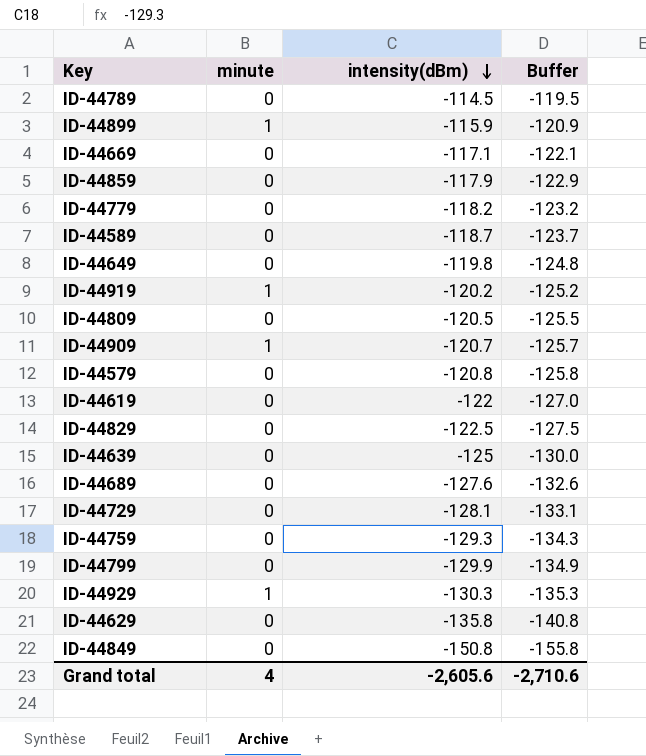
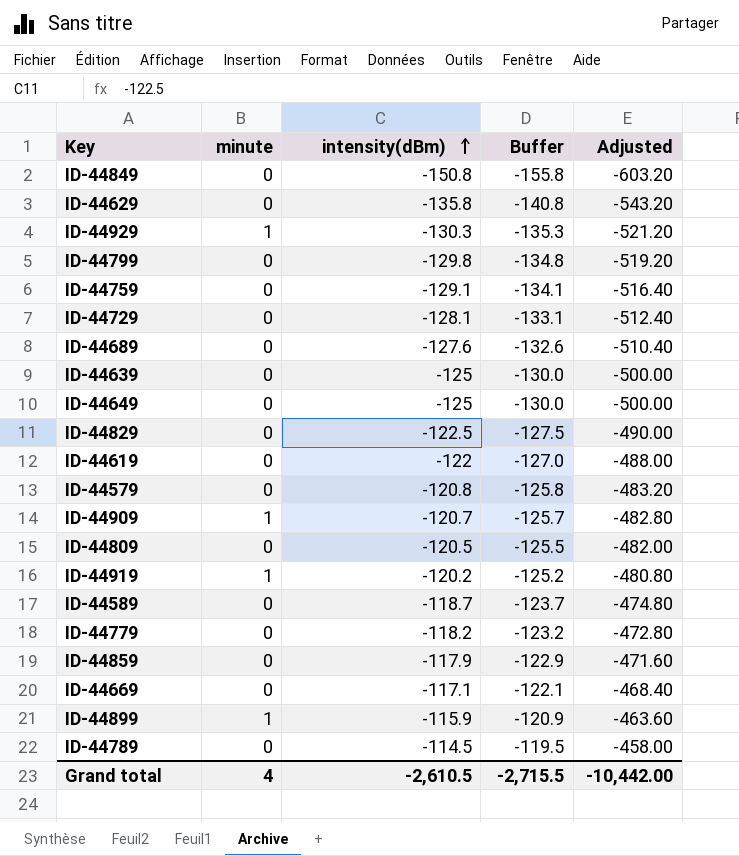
row order: intensity(dBm) descending -> intensity(dBm) ascending
column Adjusted | formula: none -> [intensity(dBm)] * 4
ID-44799 | intensity(dBm): -129.9 -> -129.8
ID-44799 | Buffer: -134.9 -> -134.8
ID-44759 | intensity(dBm): -129.3 -> -129.1
ID-44759 | Buffer: -134.3 -> -134.1
ID-44649 | intensity(dBm): -119.8 -> -125
ID-44649 | Buffer: -124.8 -> -130.0
Grand total | intensity(dBm): -2,605.6 -> -2,610.5
Grand total | Buffer: -2,710.6 -> -2,715.5

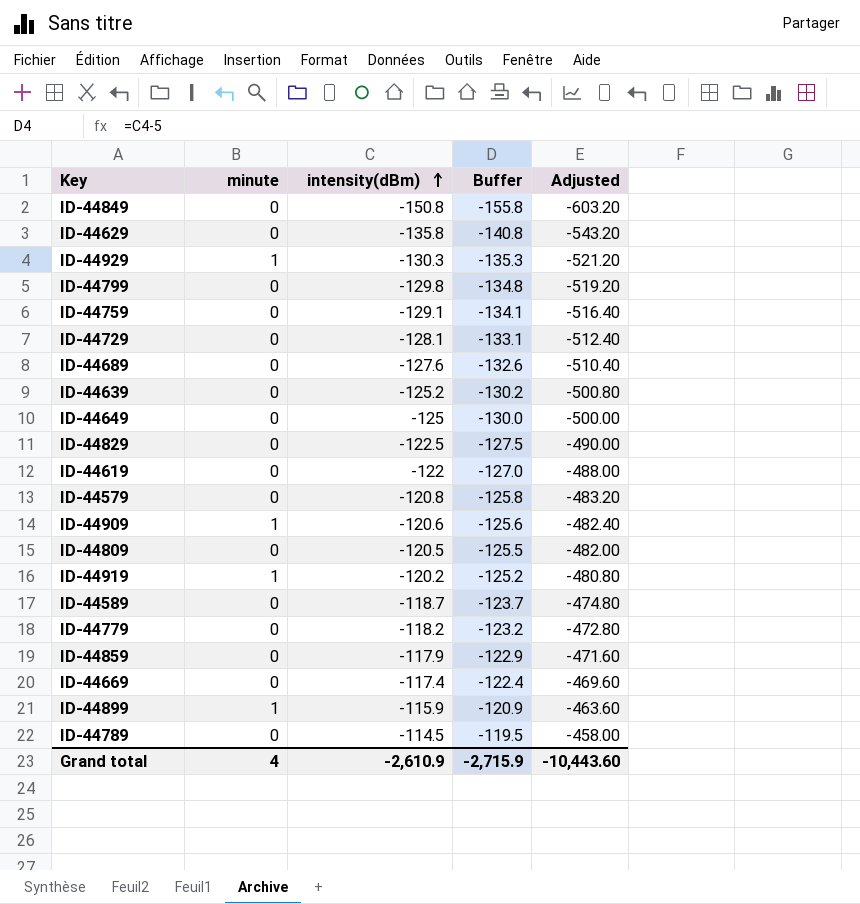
ID-44639 | intensity(dBm): -125 -> -125.2
ID-44639 | Buffer: -130.0 -> -130.2
ID-44639 | Adjusted: -500.00 -> -500.80
ID-44909 | intensity(dBm): -120.7 -> -120.6
ID-44909 | Buffer: -125.7 -> -125.6
ID-44909 | Adjusted: -482.80 -> -482.40
ID-44669 | intensity(dBm): -117.1 -> -117.4
ID-44669 | Buffer: -122.1 -> -122.4
ID-44669 | Adjusted: -468.40 -> -469.60
Grand total | intensity(dBm): -2,610.5 -> -2,610.9
Grand total | Buffer: -2,715.5 -> -2,715.9
Grand total | Adjusted: -10,442.00 -> -10,443.60

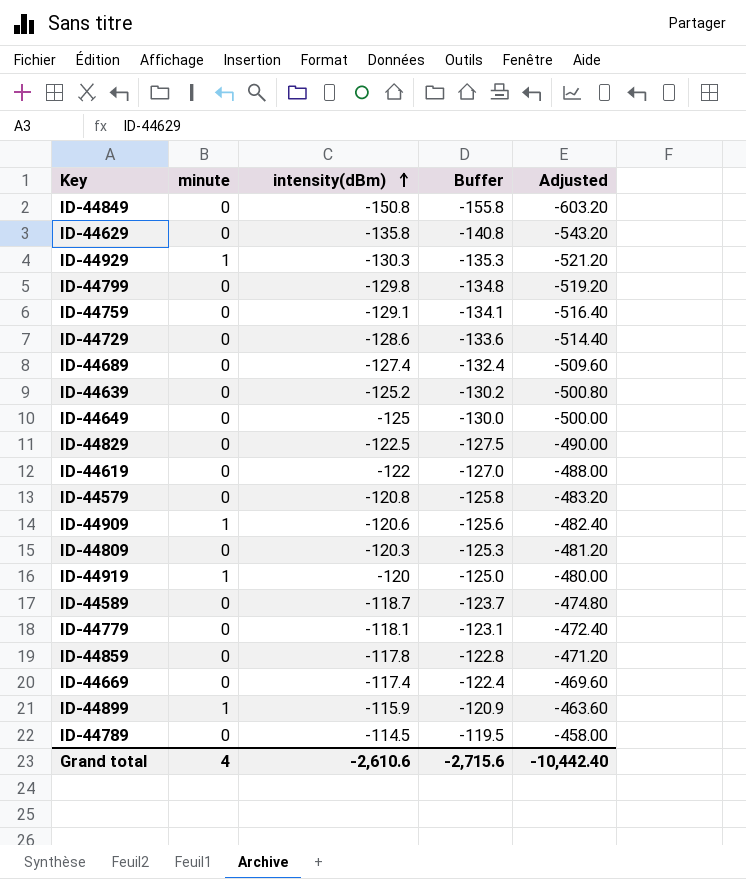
ID-44729 | intensity(dBm): -128.1 -> -128.6
ID-44729 | Buffer: -133.1 -> -133.6
ID-44729 | Adjusted: -512.40 -> -514.40
ID-44689 | intensity(dBm): -127.6 -> -127.4
ID-44689 | Buffer: -132.6 -> -132.4
ID-44689 | Adjusted: -510.40 -> -509.60
ID-44809 | intensity(dBm): -120.5 -> -120.3
ID-44809 | Buffer: -125.5 -> -125.3
ID-44809 | Adjusted: -482.00 -> -481.20
ID-44919 | intensity(dBm): -120.2 -> -120
ID-44919 | Buffer: -125.2 -> -125.0
ID-44919 | Adjusted: -480.80 -> -480.00
ID-44779 | intensity(dBm): -118.2 -> -118.1
ID-44779 | Buffer: -123.2 -> -123.1
ID-44779 | Adjusted: -472.80 -> -472.40
ID-44859 | intensity(dBm): -117.9 -> -117.8
ID-44859 | Buffer: -122.9 -> -122.8
ID-44859 | Adjusted: -471.60 -> -471.20
Grand total | intensity(dBm): -2,610.9 -> -2,610.6
Grand total | Buffer: -2,715.9 -> -2,715.6
Grand total | Adjusted: -10,443.60 -> -10,442.40

